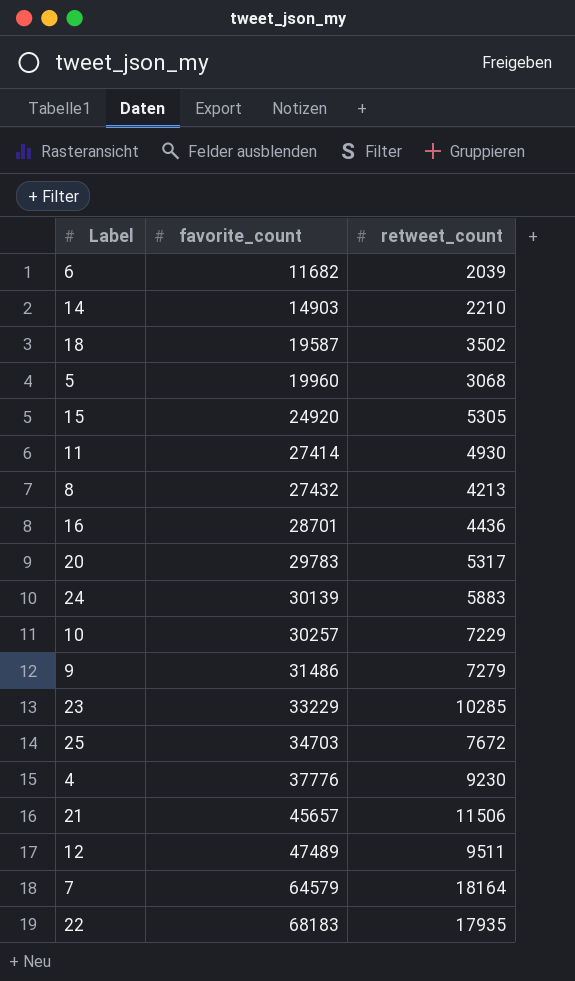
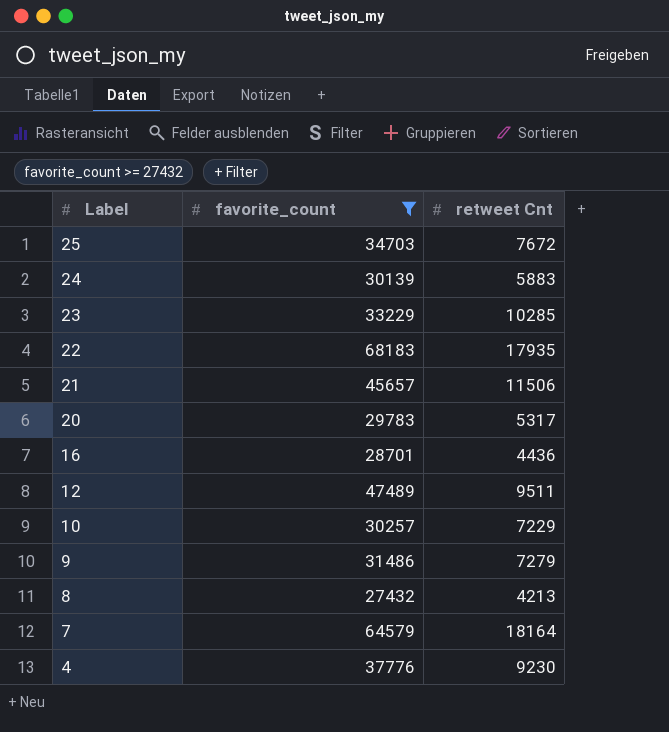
filter: none -> favorite_count >= 27432
row order: favorite_count ascending -> Label descending
column name: retweet_count -> retweet Cnt

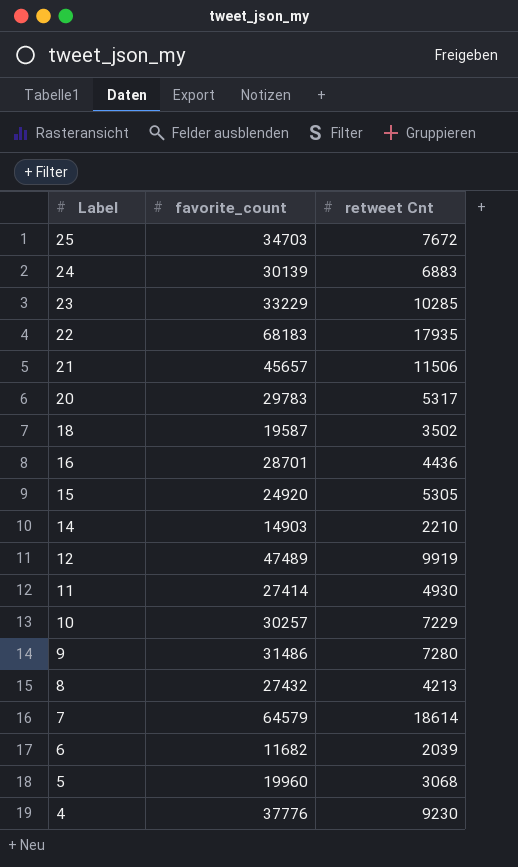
filter: favorite_count >= 27432 -> none
24 | retweet Cnt: 5883 -> 6883
12 | retweet Cnt: 9511 -> 9919
9 | retweet Cnt: 7279 -> 7280
7 | retweet Cnt: 18164 -> 18614

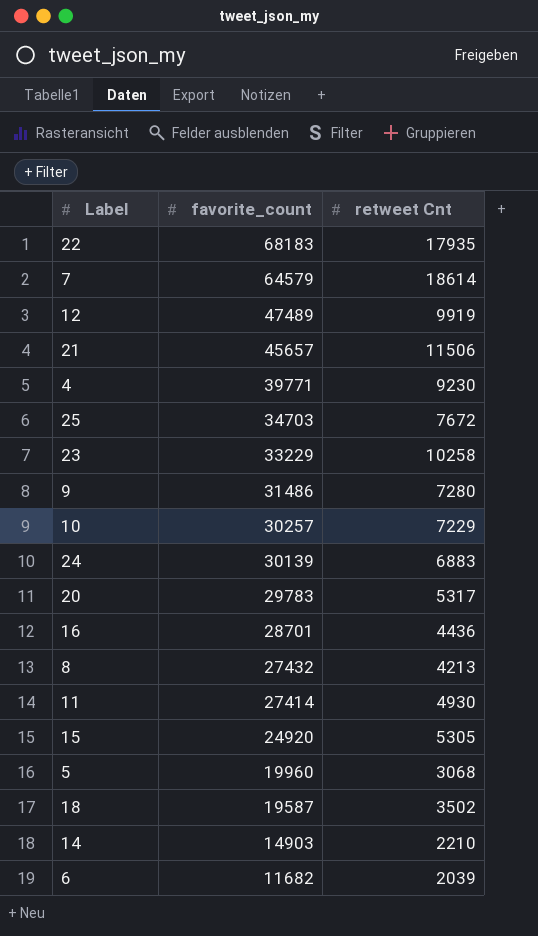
row order: Label descending -> favorite_count descending
4 | favorite_count: 37776 -> 39771
23 | retweet Cnt: 10285 -> 10258

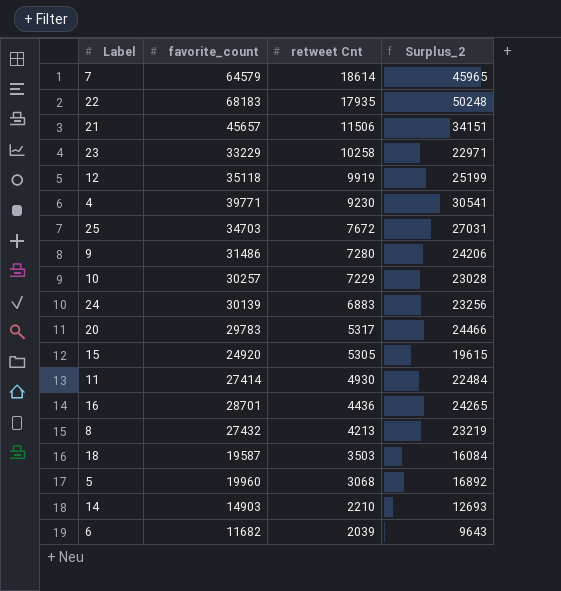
row order: favorite_count descending -> retweet Cnt descending
column Surplus_2 | formula: none -> [favorite_count] - [retweet Cnt]
12 | favorite_count: 47489 -> 35118
18 | retweet Cnt: 3502 -> 3503

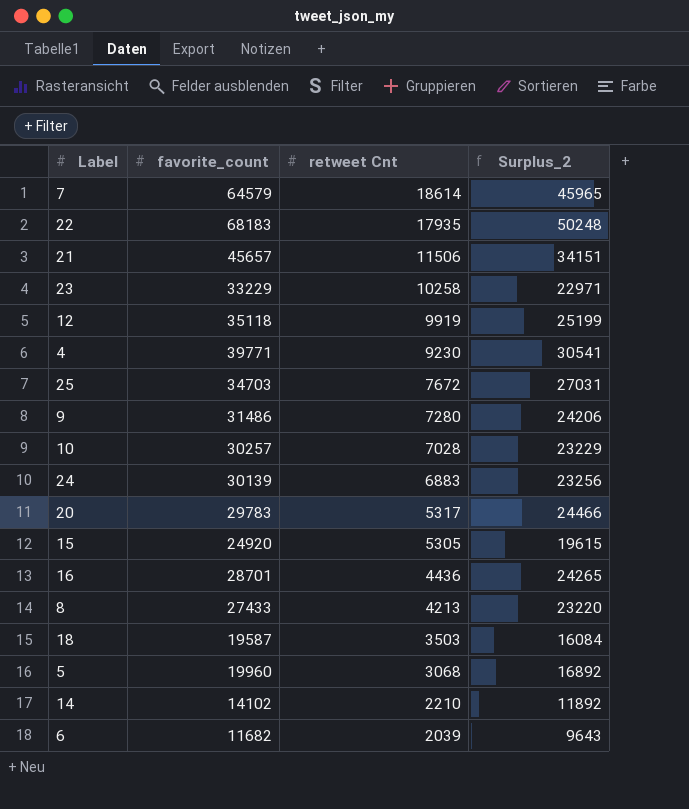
row 11: 27414 | 4930 | 22484 -> none
10 | retweet Cnt: 7229 -> 7028
10 | Surplus_2: 23028 -> 23229
8 | favorite_count: 27432 -> 27433
8 | Surplus_2: 23219 -> 23220
14 | favorite_count: 14903 -> 14102
14 | Surplus_2: 12693 -> 11892

